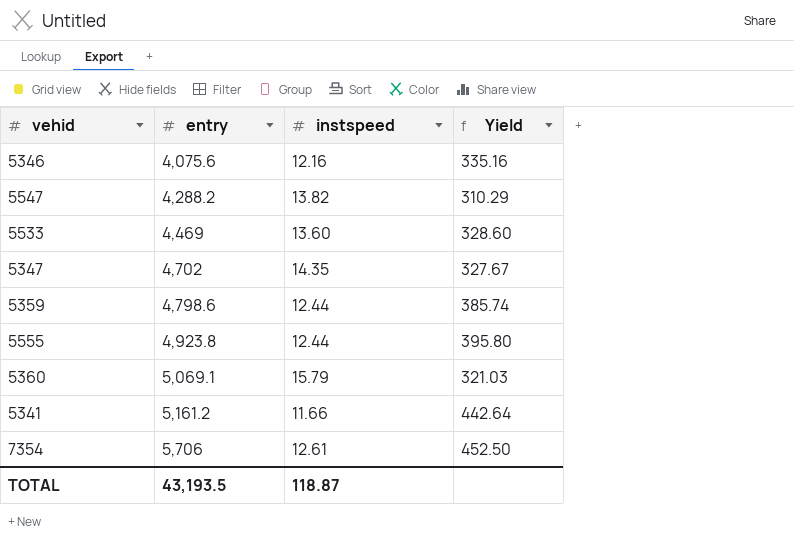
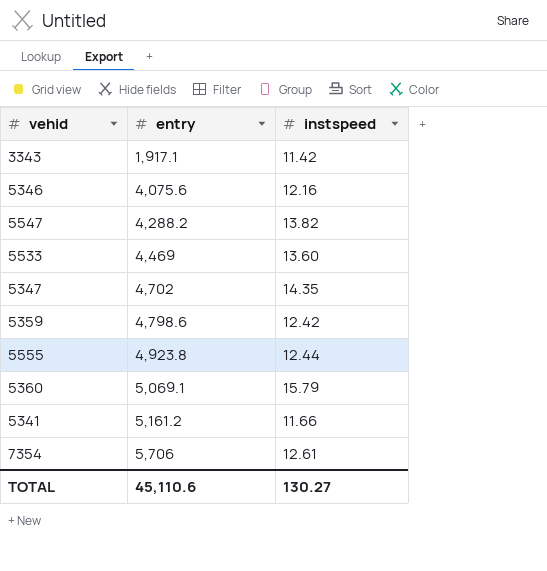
column Yield | formula: [entry] / [instspeed] -> none
row 3343: none -> 1,917.1 | 11.42
5359 | instspeed: 12.44 -> 12.42
TOTAL | entry: 43,193.5 -> 45,110.6
TOTAL | instspeed: 118.87 -> 130.27

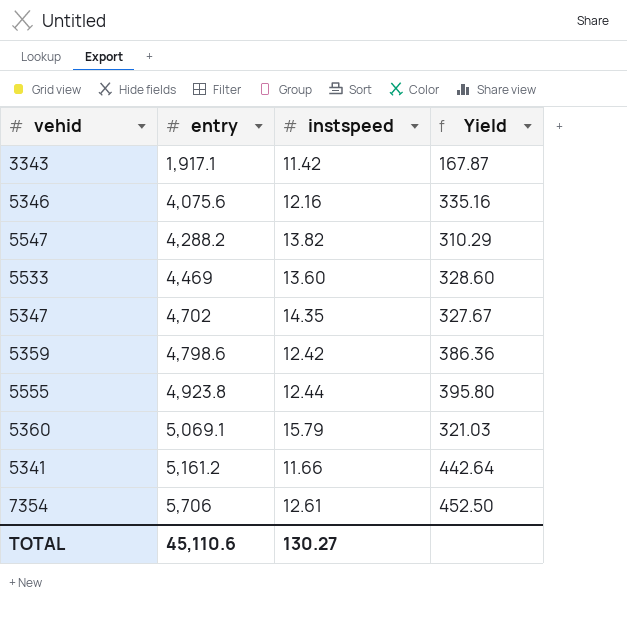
column Yield | formula: none -> [entry] / [instspeed]

